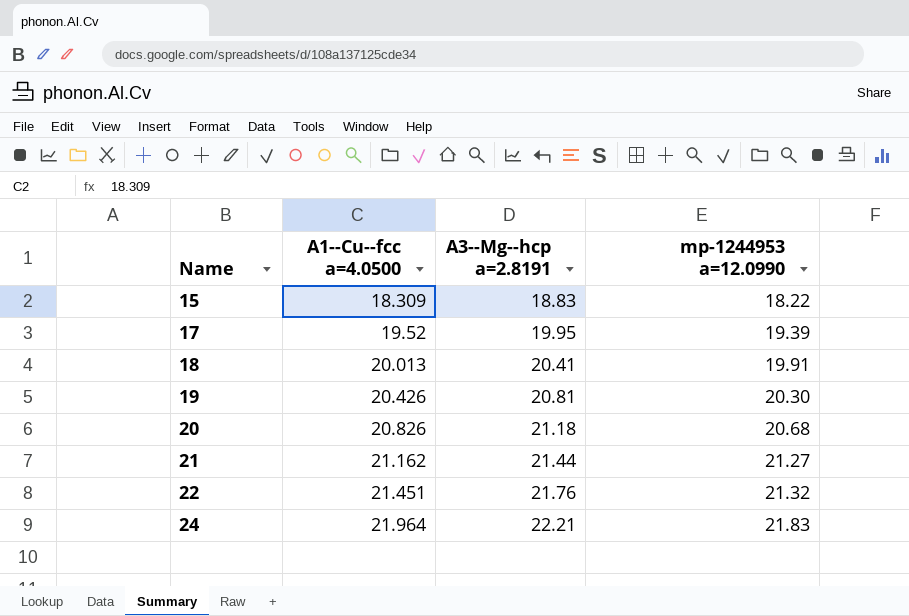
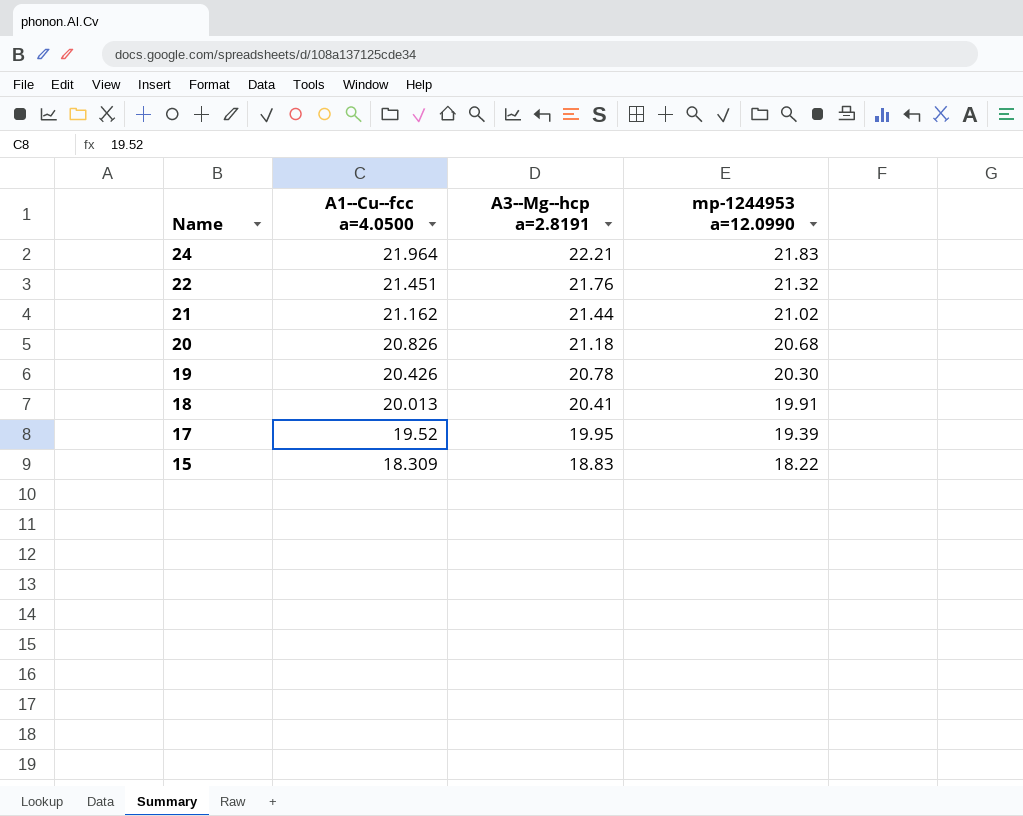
row order: Name ascending -> Name descending
21 | mp-1244953 a=12.0990: 21.27 -> 21.02
19 | A3--Mg--hcp a=2.8191: 20.81 -> 20.78

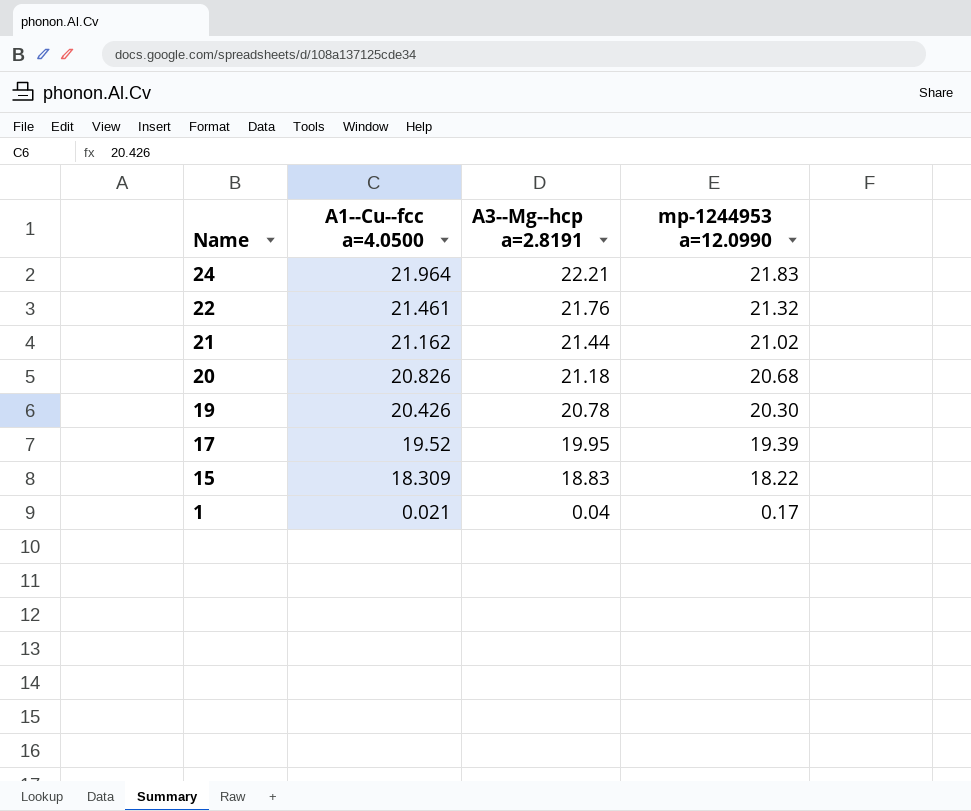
row 18: 20.013 | 20.41 | 19.91 -> none
22 | A1--Cu--fcc a=4.0500: 21.451 -> 21.461
row 1: none -> 0.021 | 0.04 | 0.17

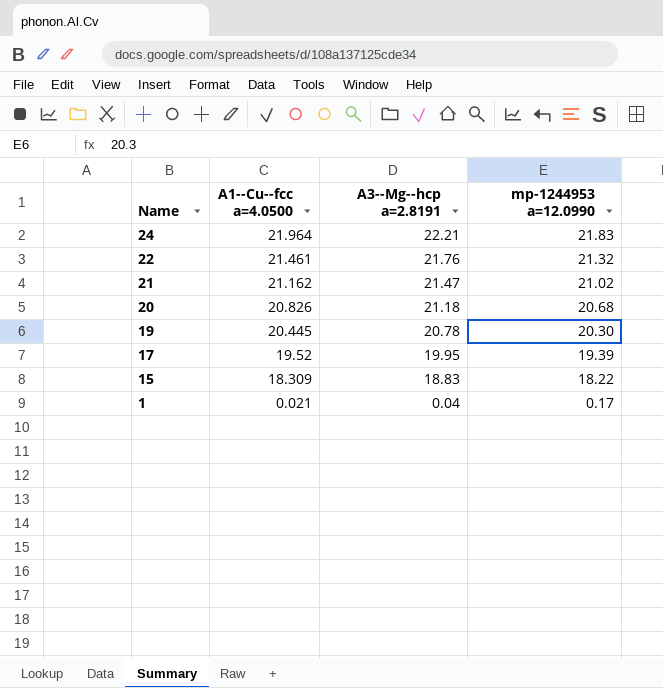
21 | A3--Mg--hcp a=2.8191: 21.44 -> 21.47
19 | A1--Cu--fcc a=4.0500: 20.426 -> 20.445

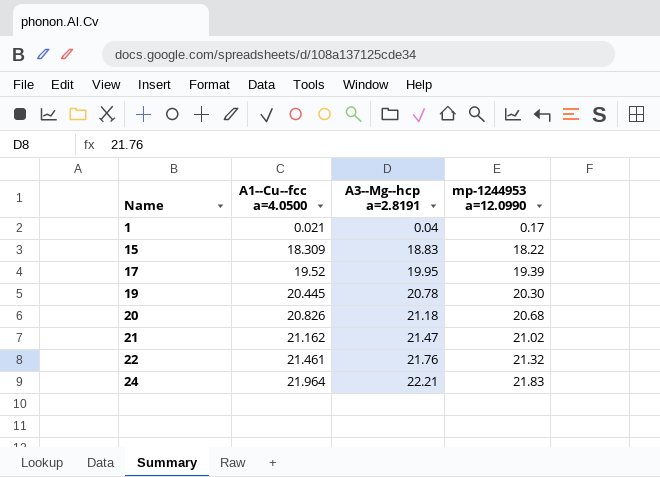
row order: Name descending -> Name ascending

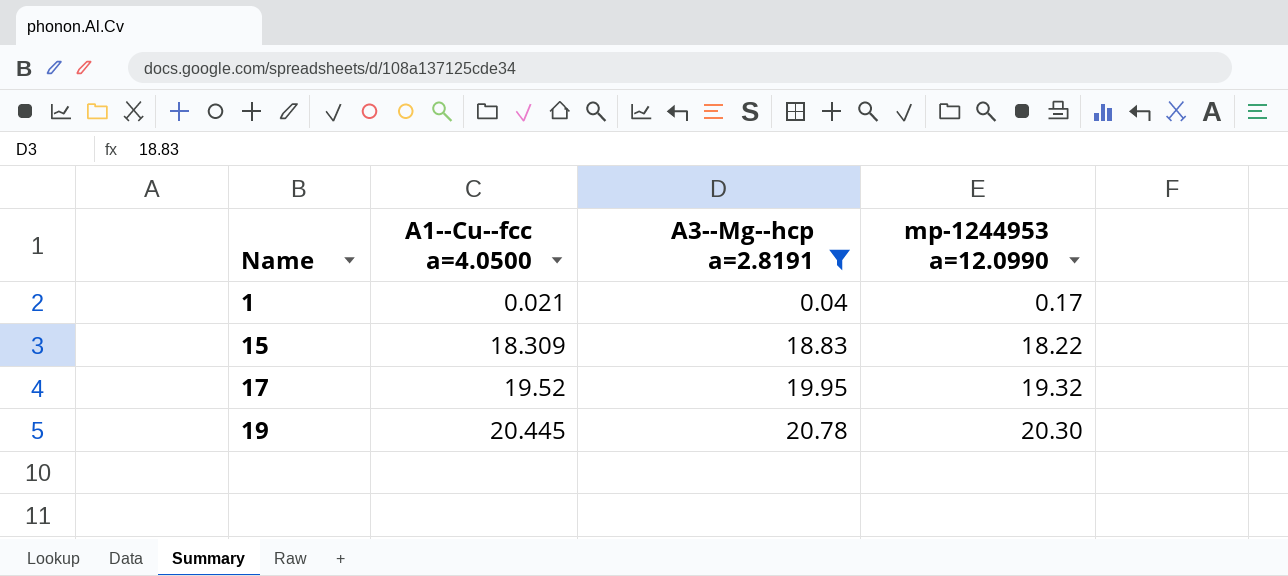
filter: none -> A3--Mg--hcp a=2.8191 <= 20.78
17 | mp-1244953 a=12.0990: 19.39 -> 19.32

